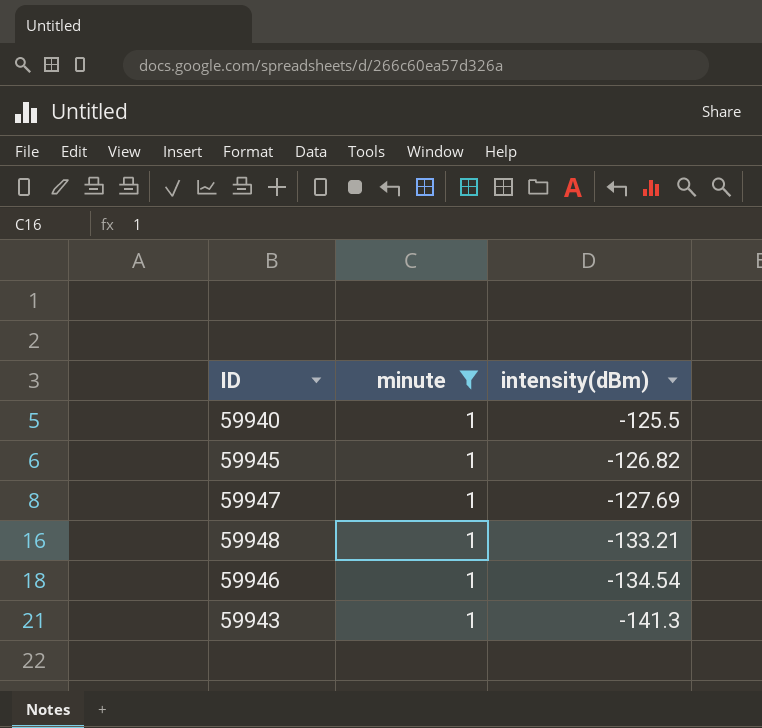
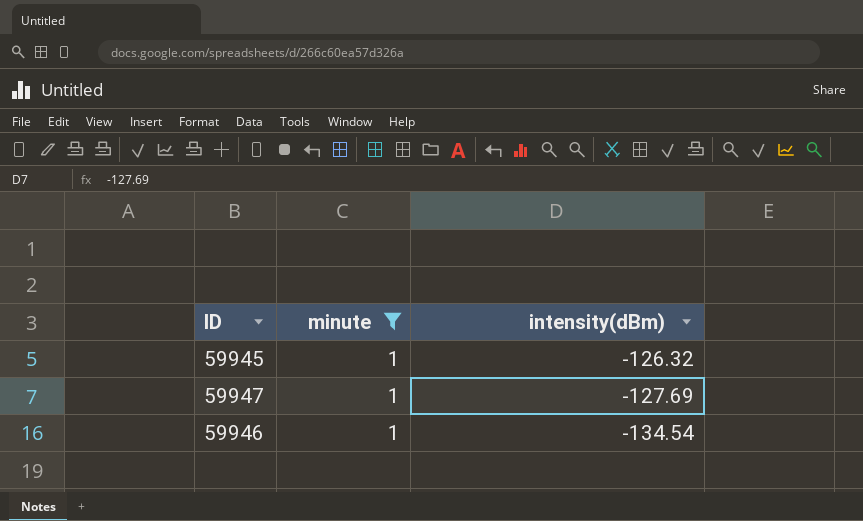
row 59940: 1 | -125.5 -> none
row 59948: 1 | -133.21 -> none
row 59943: 1 | -141.3 -> none
59945 | intensity(dBm): -126.82 -> -126.32

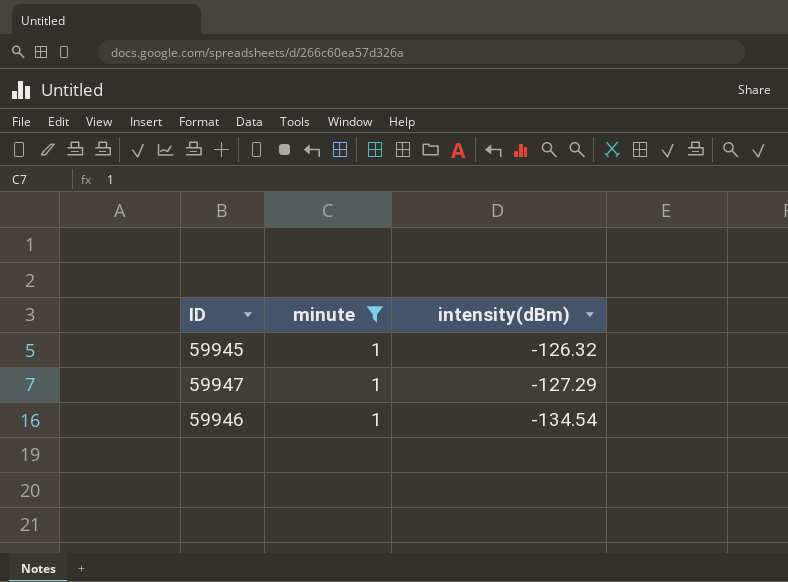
59947 | intensity(dBm): -127.69 -> -127.29

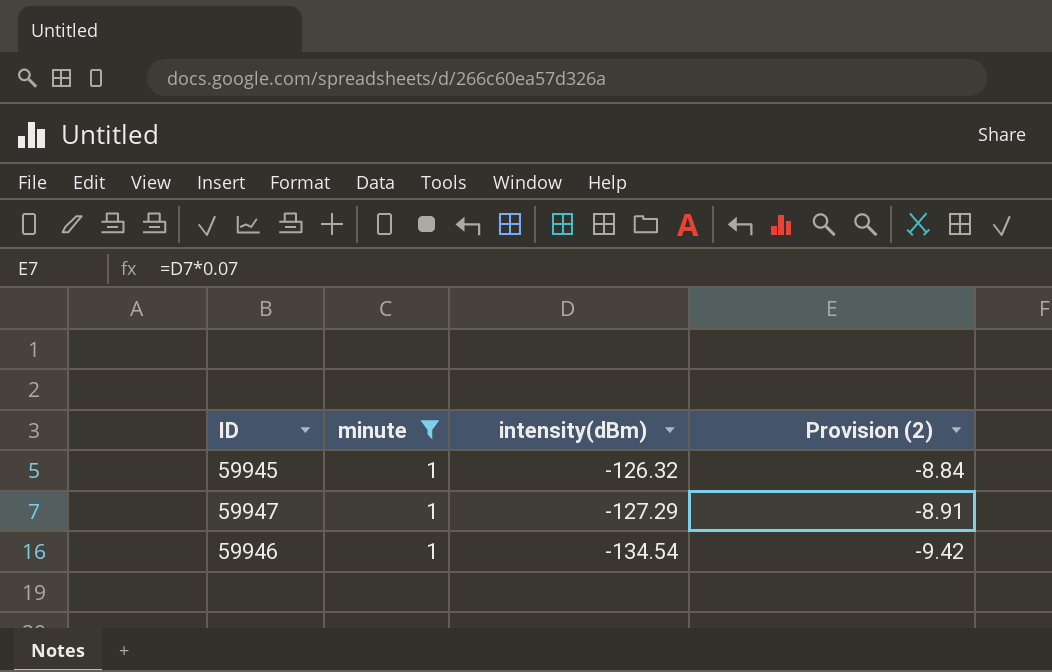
column Provision (2) | formula: none -> [intensity(dBm)] * 0.07

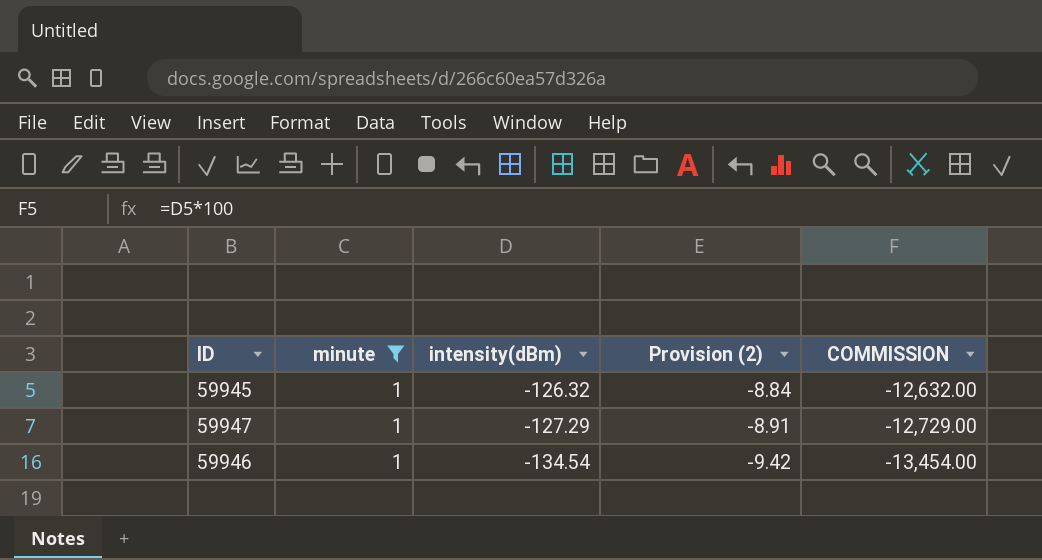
column COMMISSION | formula: none -> [intensity(dBm)] * 100

